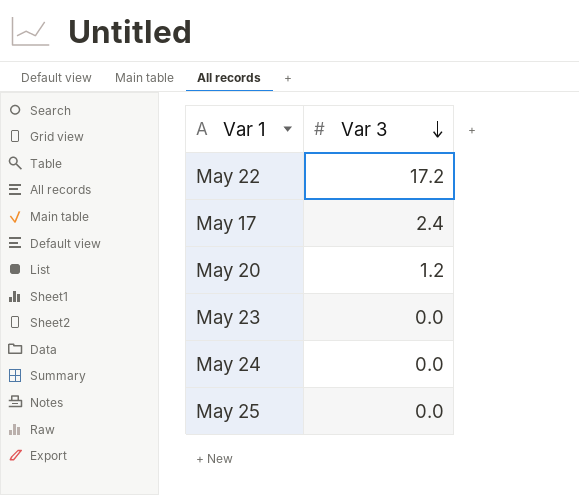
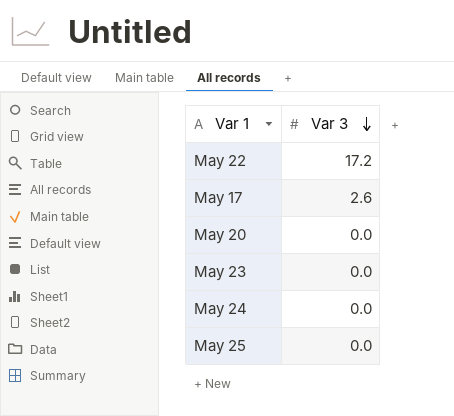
May 17 | Var 3: 2.4 -> 2.6
May 20 | Var 3: 1.2 -> 0.0

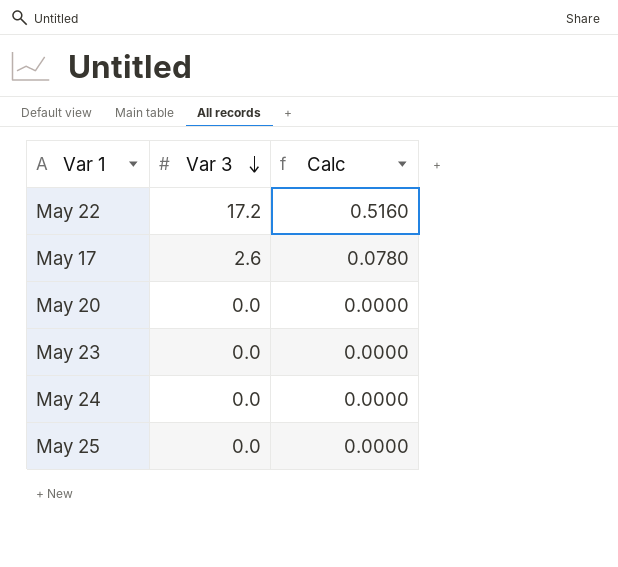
column Calc | formula: none -> [Var 3] * 0.03

